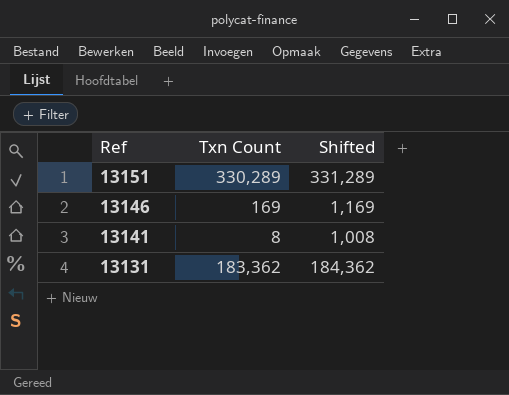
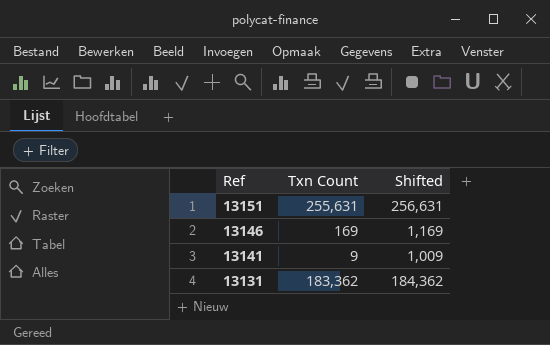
13151 | Txn Count: 330,289 -> 255,631
13151 | Shifted: 331,289 -> 256,631
13141 | Txn Count: 8 -> 9
13141 | Shifted: 1,008 -> 1,009

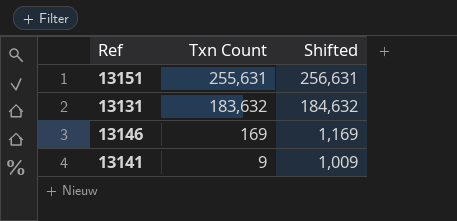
row order: Ref descending -> Txn Count descending
13131 | Txn Count: 183,362 -> 183,632
13131 | Shifted: 184,362 -> 184,632

